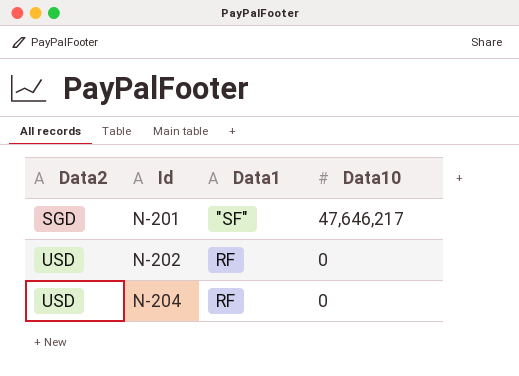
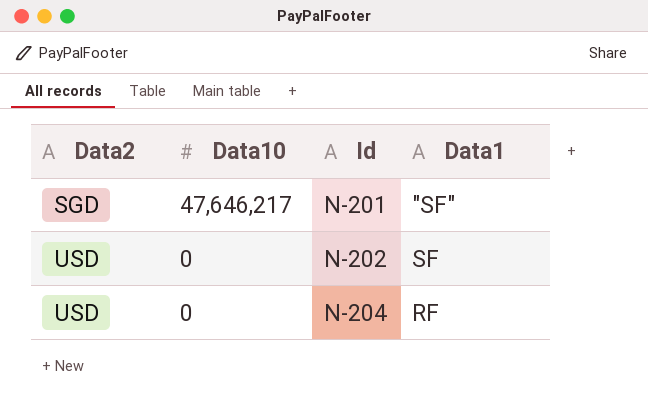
column Data10 | position: 4 -> 2
N-202 | Data1: RF -> SF

